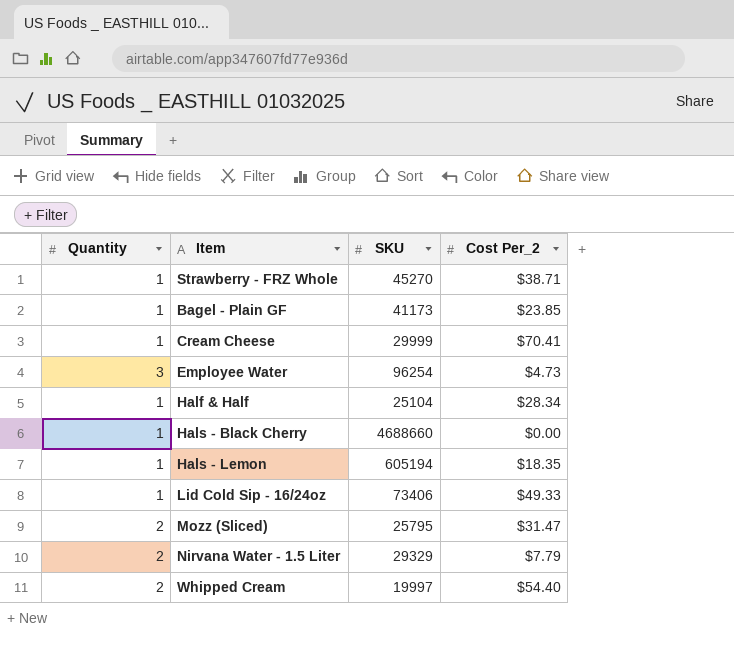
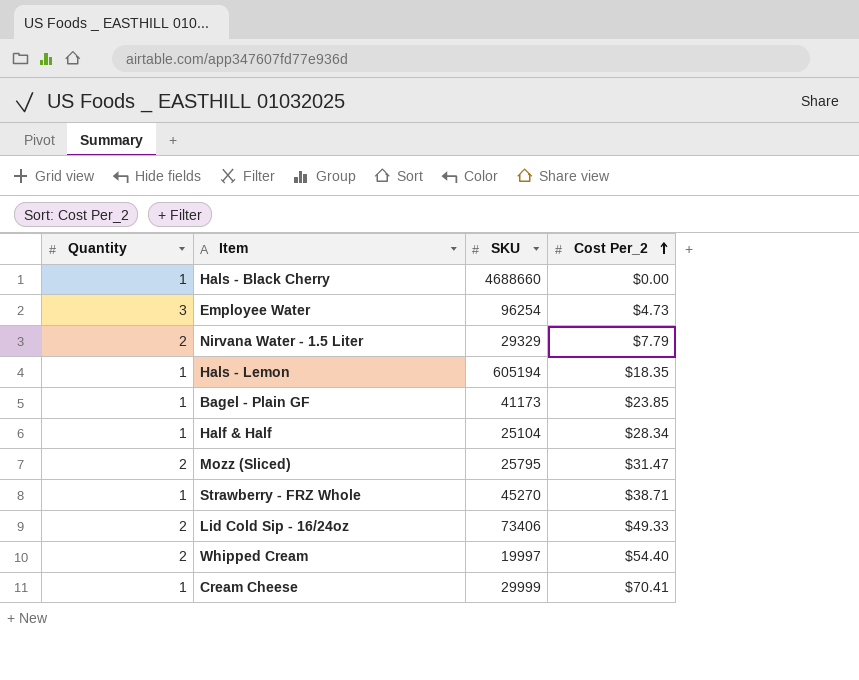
row order: none -> Cost Per_2 ascending
Lid Cold Sip - 16/24oz | Quantity: 1 -> 2

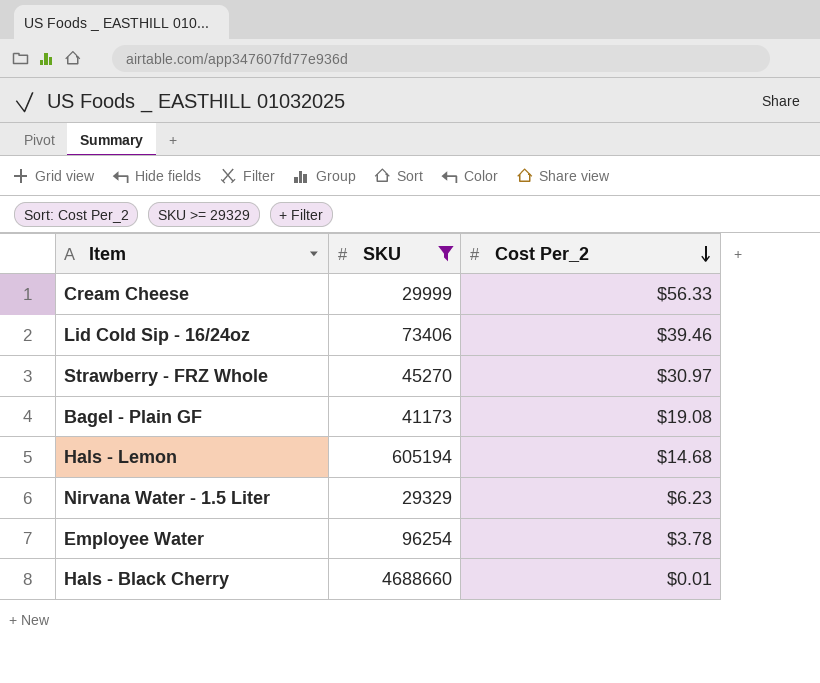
filter: none -> SKU >= 29329
row order: Cost Per_2 ascending -> Cost Per_2 descending
column Quantity | position: 1 -> none
Cream Cheese | Cost Per_2: $70.41 -> $56.33
Lid Cold Sip - 16/24oz | Cost Per_2: $49.33 -> $39.46
Strawberry - FRZ Whole | Cost Per_2: $38.71 -> $30.97
Bagel - Plain GF | Cost Per_2: $23.85 -> $19.08
Hals - Lemon | Cost Per_2: $18.35 -> $14.68
Nirvana Water - 1.5 Liter | Cost Per_2: $7.79 -> $6.23
Employee Water | Cost Per_2: $4.73 -> $3.78
Hals - Black Cherry | Cost Per_2: $0.00 -> $0.01

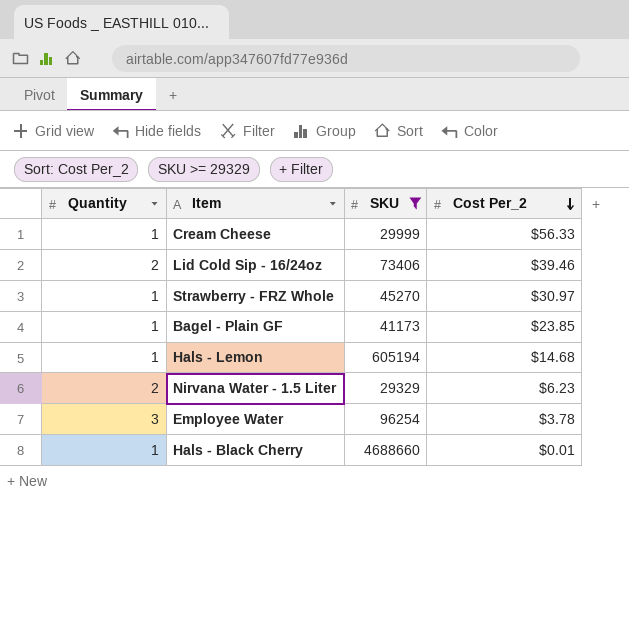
column Quantity | position: none -> 1
Bagel - Plain GF | Cost Per_2: $19.08 -> $23.85

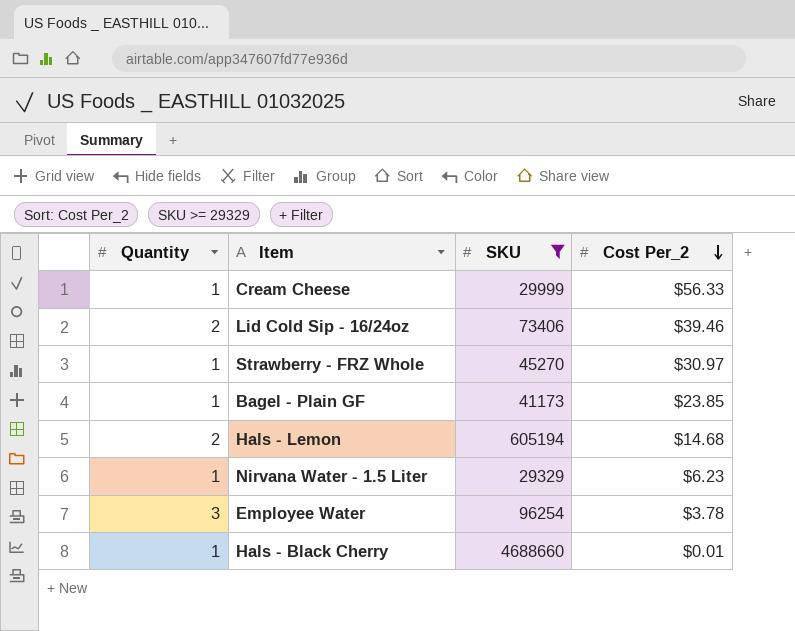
Hals - Lemon | Quantity: 1 -> 2
Nirvana Water - 1.5 Liter | Quantity: 2 -> 1

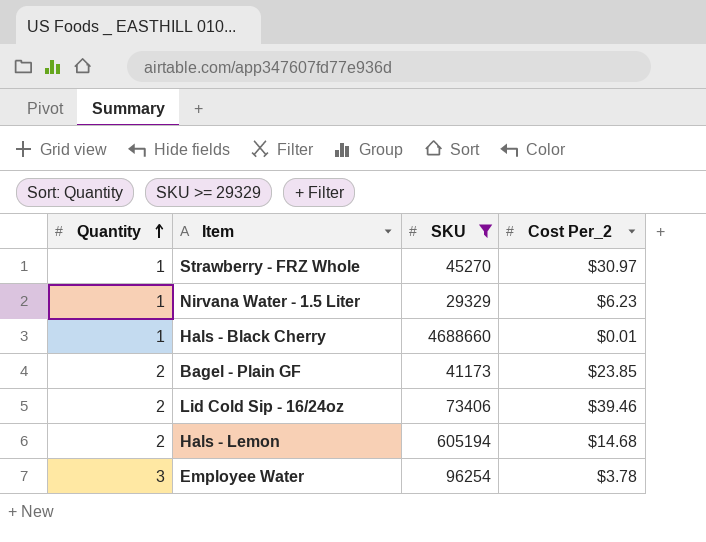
row order: Cost Per_2 descending -> Quantity ascending
row Cream Cheese: 1 | 29999 | $56.33 -> none
Bagel - Plain GF | Quantity: 1 -> 2

